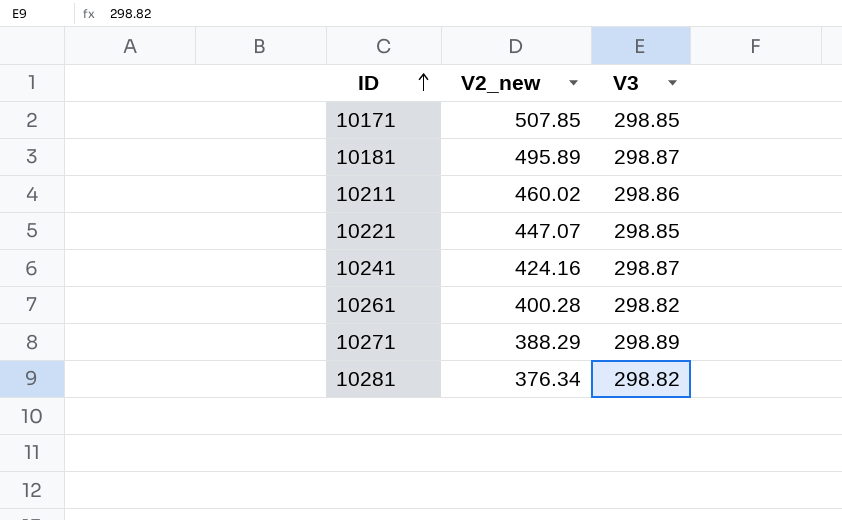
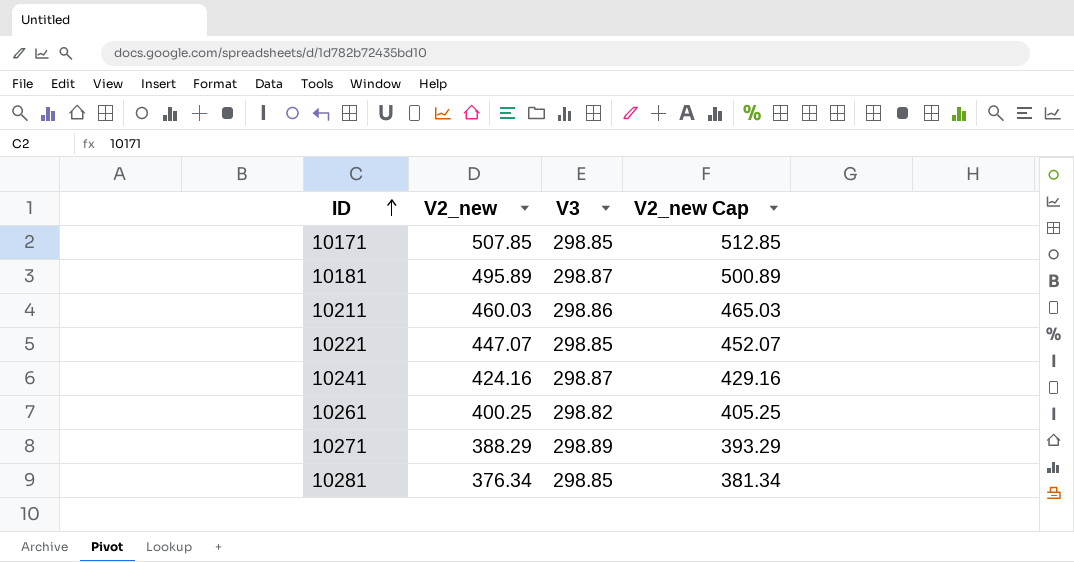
column V2_new Cap | formula: none -> [V2_new] + 5
10211 | V2_new: 460.02 -> 460.03
10261 | V2_new: 400.28 -> 400.25
10281 | V3: 298.82 -> 298.85

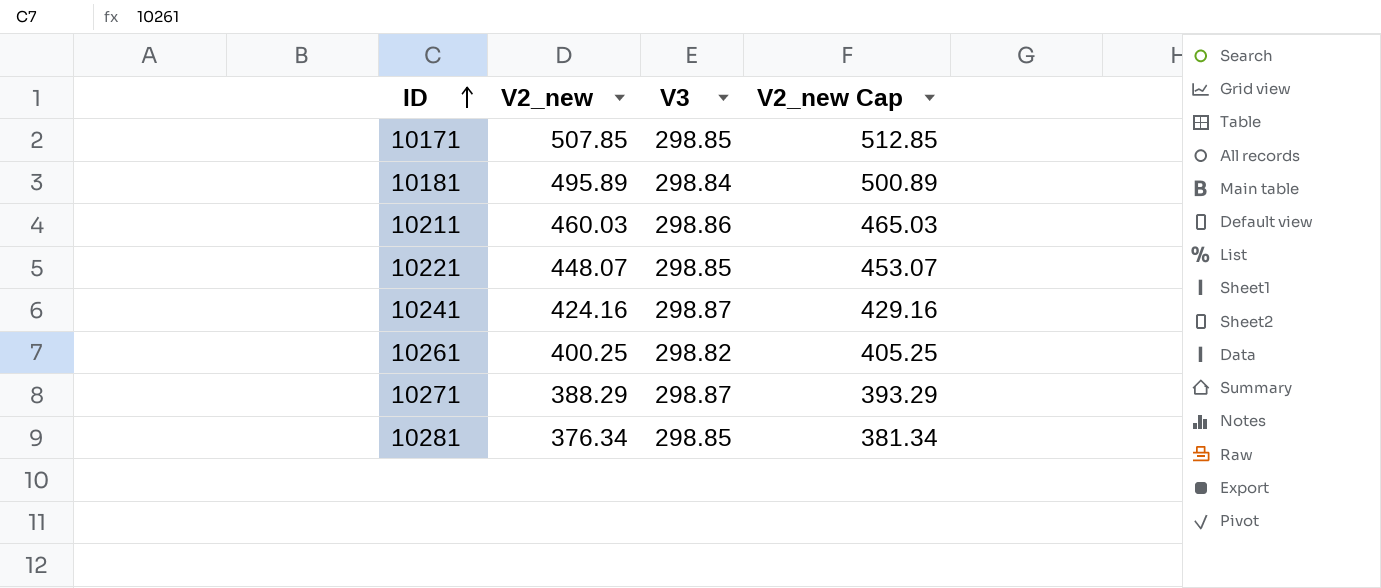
10181 | V3: 298.87 -> 298.84
10221 | V2_new: 447.07 -> 448.07
10221 | V2_new Cap: 452.07 -> 453.07
10271 | V3: 298.89 -> 298.87

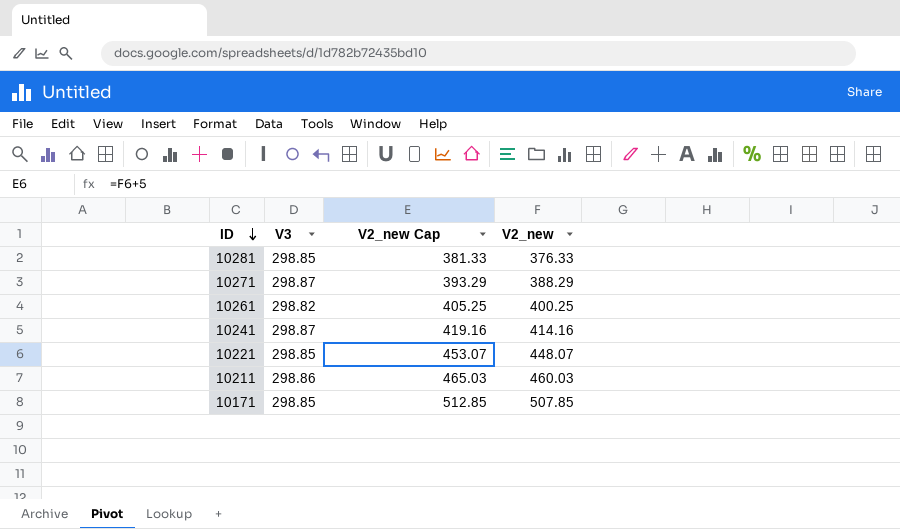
row order: ID ascending -> ID descending
column V2_new | position: 2 -> 4
row 10181: 495.89 | 298.84 | 500.89 -> none
10281 | V2_new Cap: 381.34 -> 381.33
10281 | V2_new: 376.34 -> 376.33
10241 | V2_new Cap: 429.16 -> 419.16
10241 | V2_new: 424.16 -> 414.16

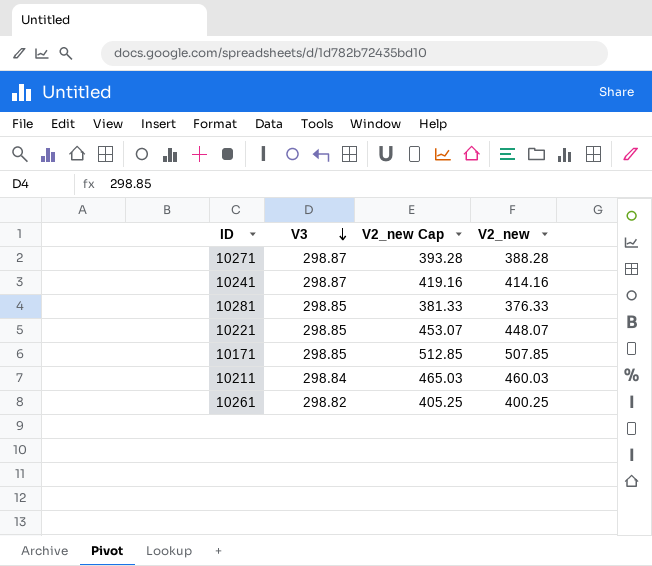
row order: ID descending -> V3 descending
10271 | V2_new Cap: 393.29 -> 393.28
10271 | V2_new: 388.29 -> 388.28
10211 | V3: 298.86 -> 298.84

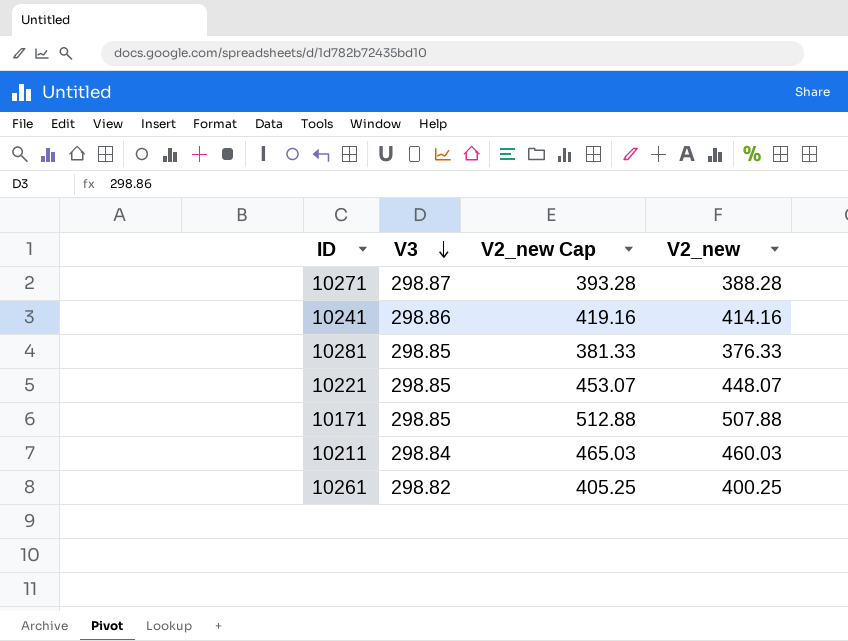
10241 | V3: 298.87 -> 298.86
10171 | V2_new Cap: 512.85 -> 512.88
10171 | V2_new: 507.85 -> 507.88

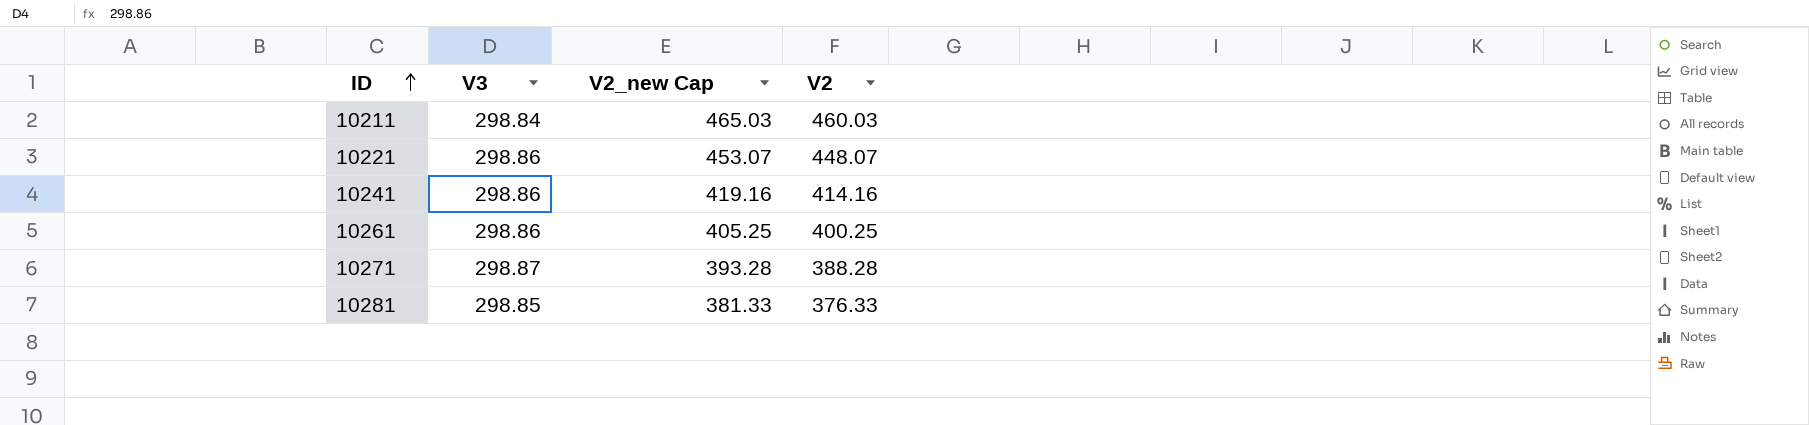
row order: V3 descending -> ID ascending
column name: V2_new -> V2
row 10171: 298.85 | 512.88 | 507.88 -> none
10221 | V3: 298.85 -> 298.86
10261 | V3: 298.82 -> 298.86

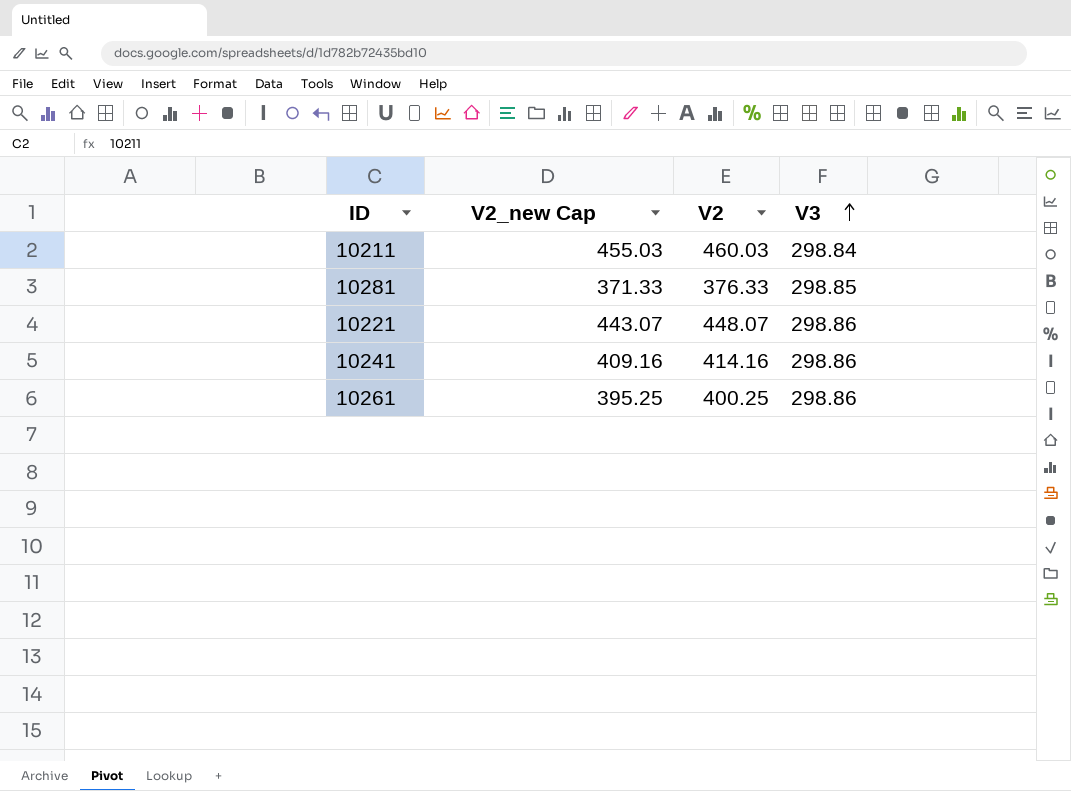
row order: ID ascending -> V3 ascending
column V2_new Cap | formula: [V2] + 5 -> [V2] - 5
column V3 | position: 2 -> 4
row 10271: 298.87 | 393.28 | 388.28 -> none

